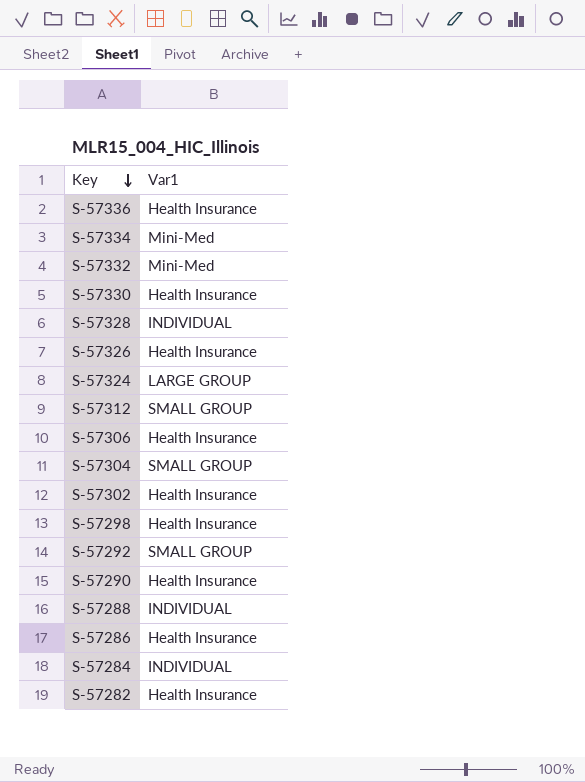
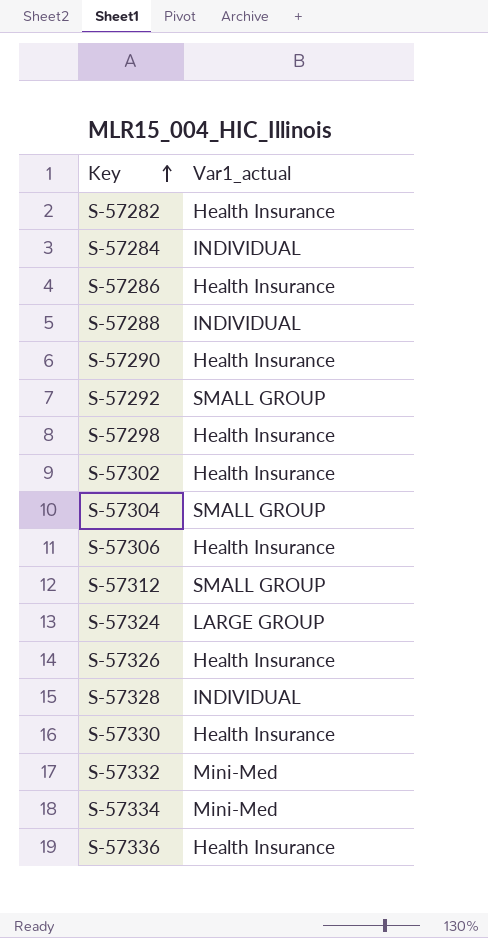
row order: Key descending -> Key ascending
column name: Var1 -> Var1_actual

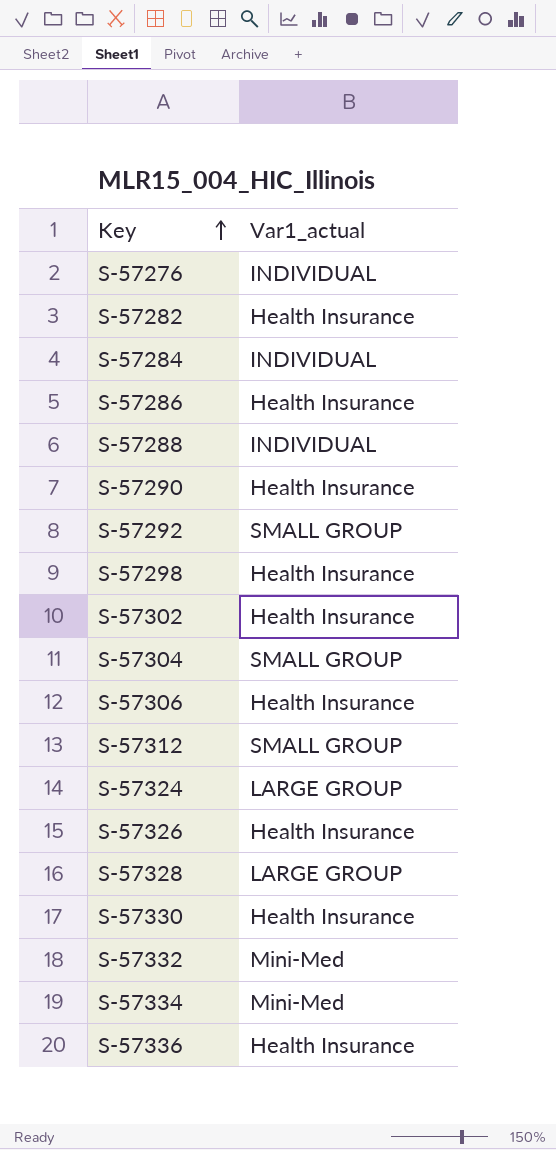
row S-57276: none -> INDIVIDUAL
S-57328 | Var1_actual: INDIVIDUAL -> LARGE GROUP

